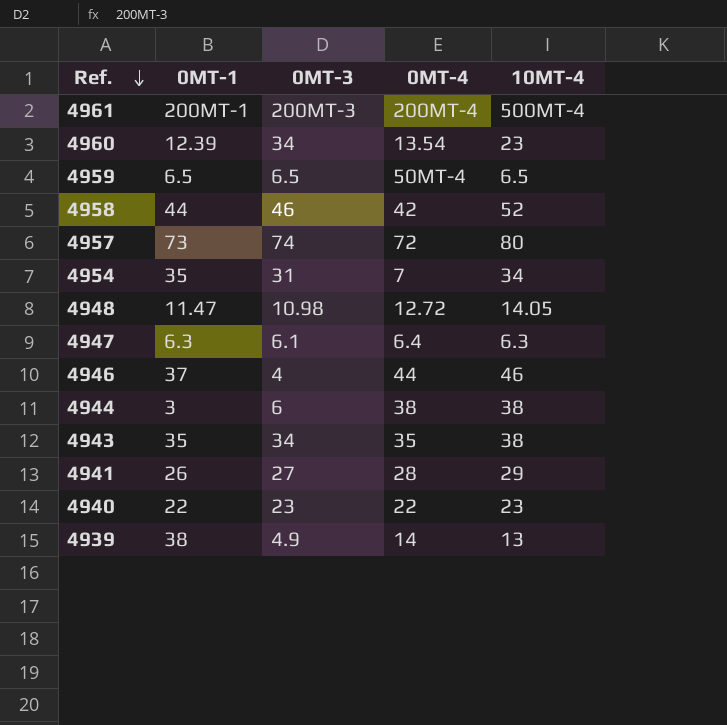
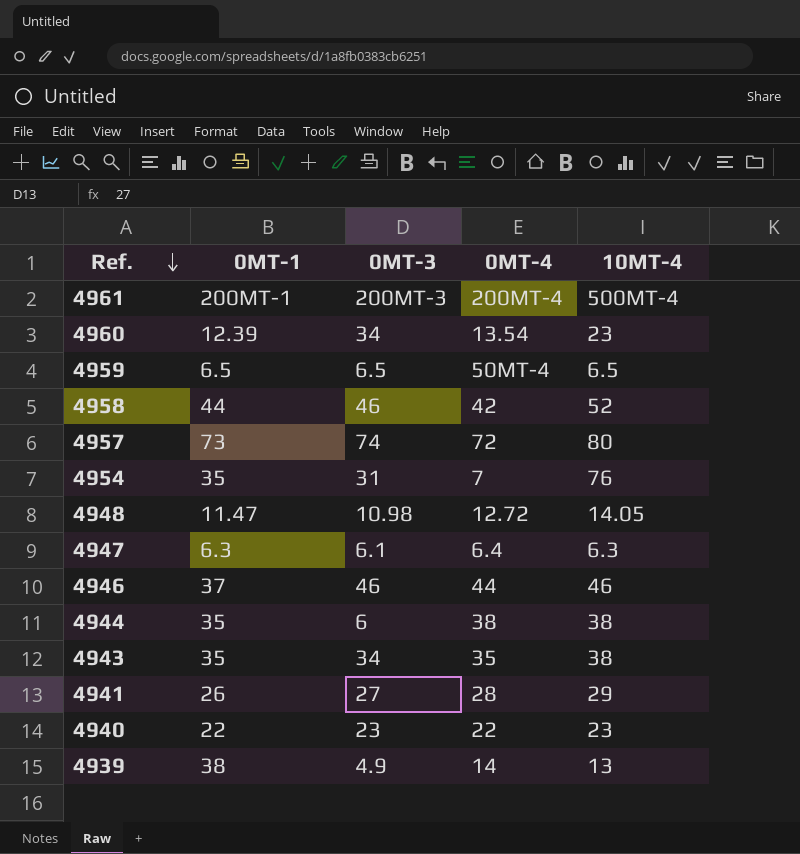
4954 | 10MT-4: 34 -> 76
4946 | 0MT-3: 4 -> 46
4944 | 0MT-1: 3 -> 35

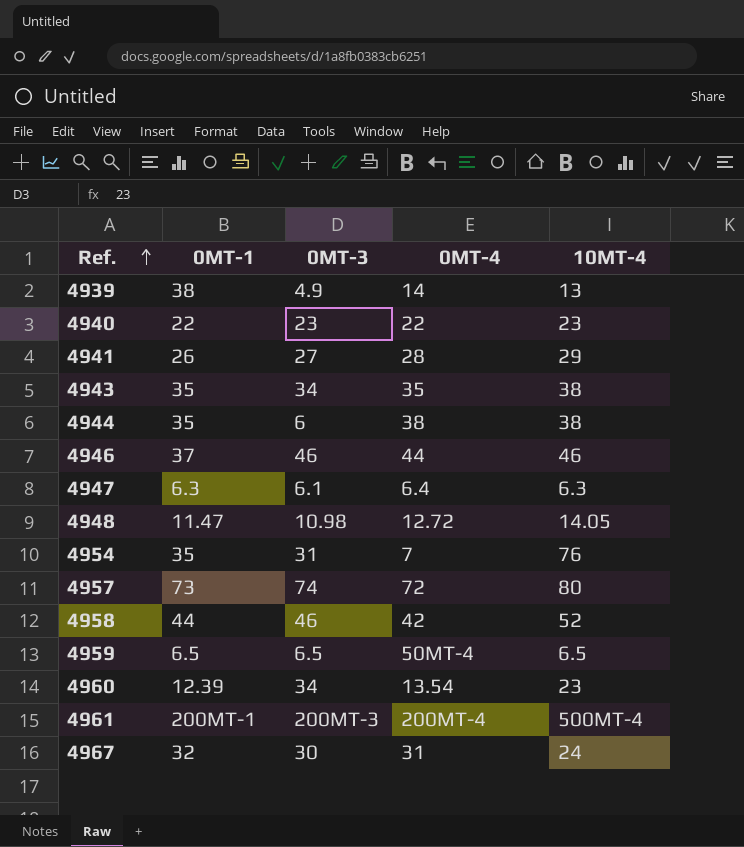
row order: Ref. descending -> Ref. ascending
row 4967: none -> 32 | 30 | 31 | 24

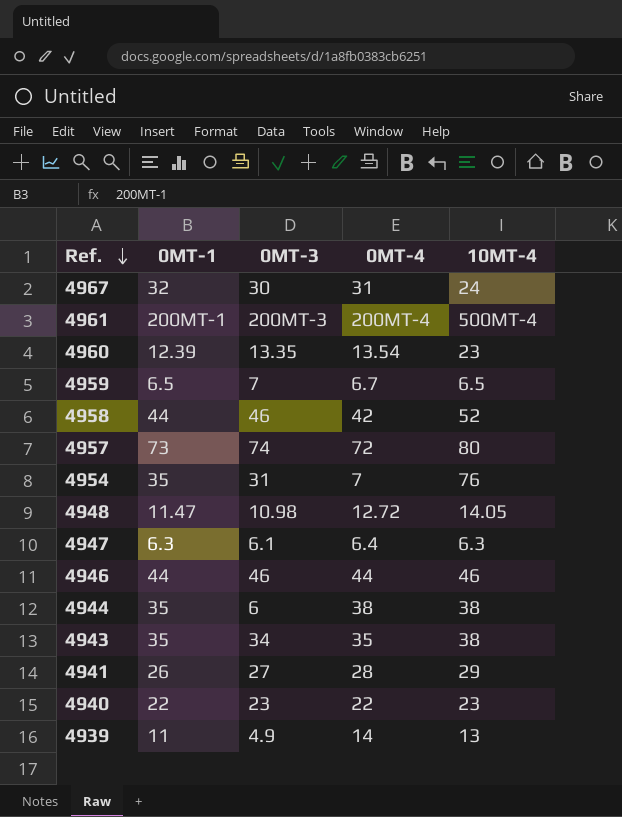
row order: Ref. ascending -> Ref. descending
4960 | 0MT-3: 34 -> 13.35
4959 | 0MT-3: 6.5 -> 7
4959 | 0MT-4: 50MT-4 -> 6.7
4946 | 0MT-1: 37 -> 44
4939 | 0MT-1: 38 -> 11

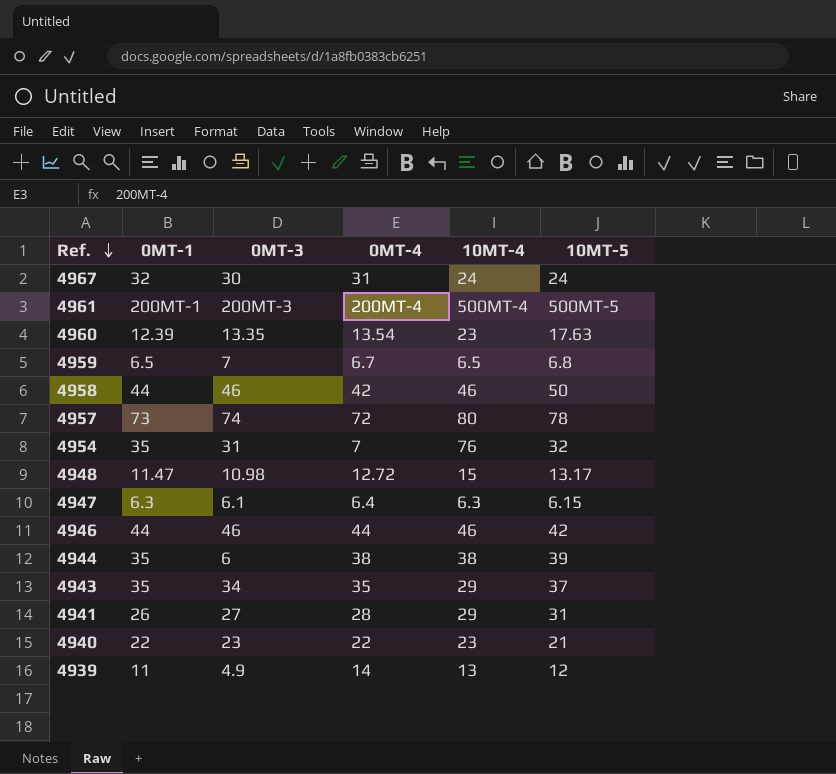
column 10MT-5 | position: none -> 6
4958 | 10MT-4: 52 -> 46
4948 | 10MT-4: 14.05 -> 15
4943 | 10MT-4: 38 -> 29

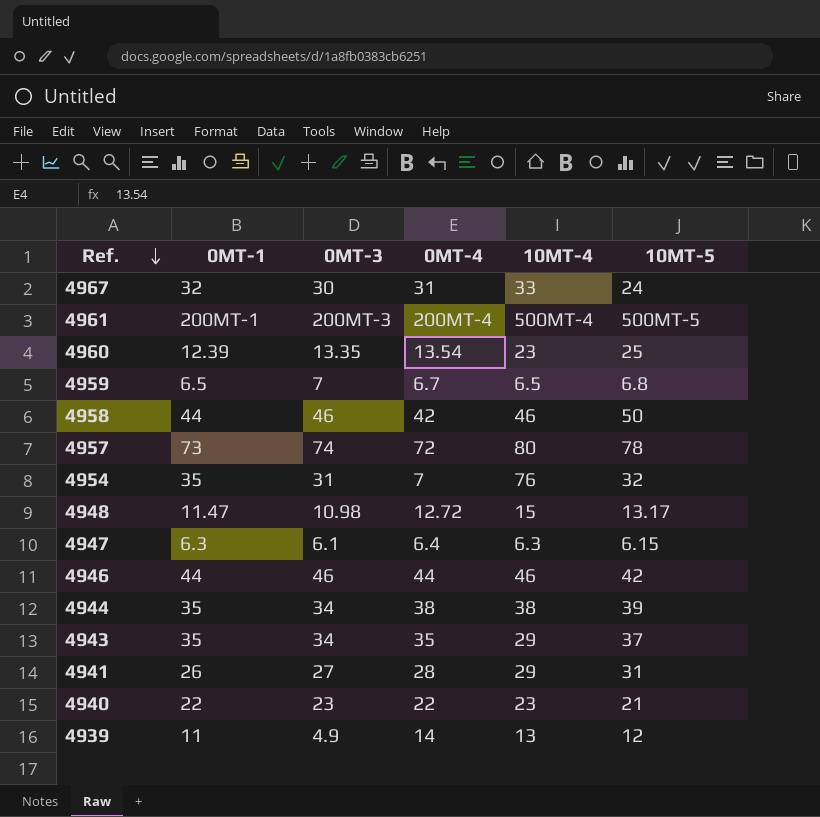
4967 | 10MT-4: 24 -> 33
4960 | 10MT-5: 17.63 -> 25
4944 | 0MT-3: 6 -> 34

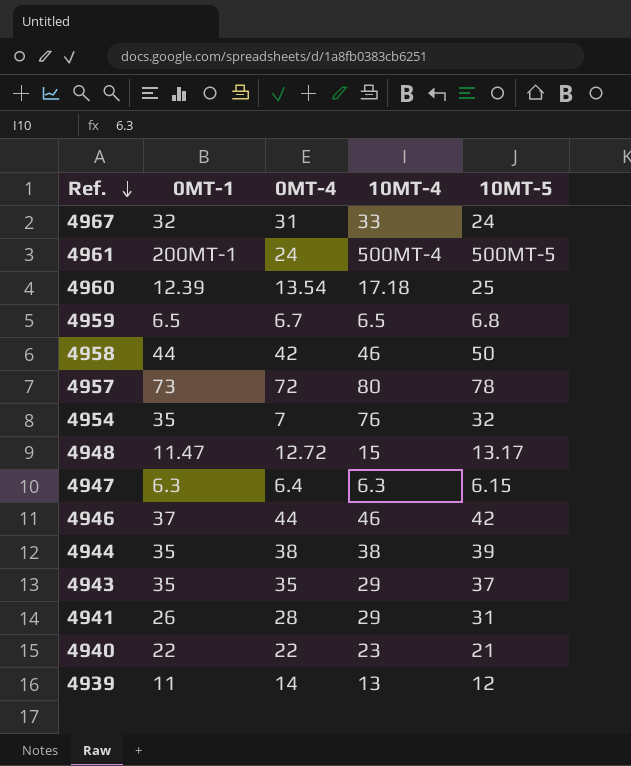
column 0MT-3 | position: 3 -> none
4961 | 0MT-4: 200MT-4 -> 24
4960 | 10MT-4: 23 -> 17.18
4946 | 0MT-1: 44 -> 37

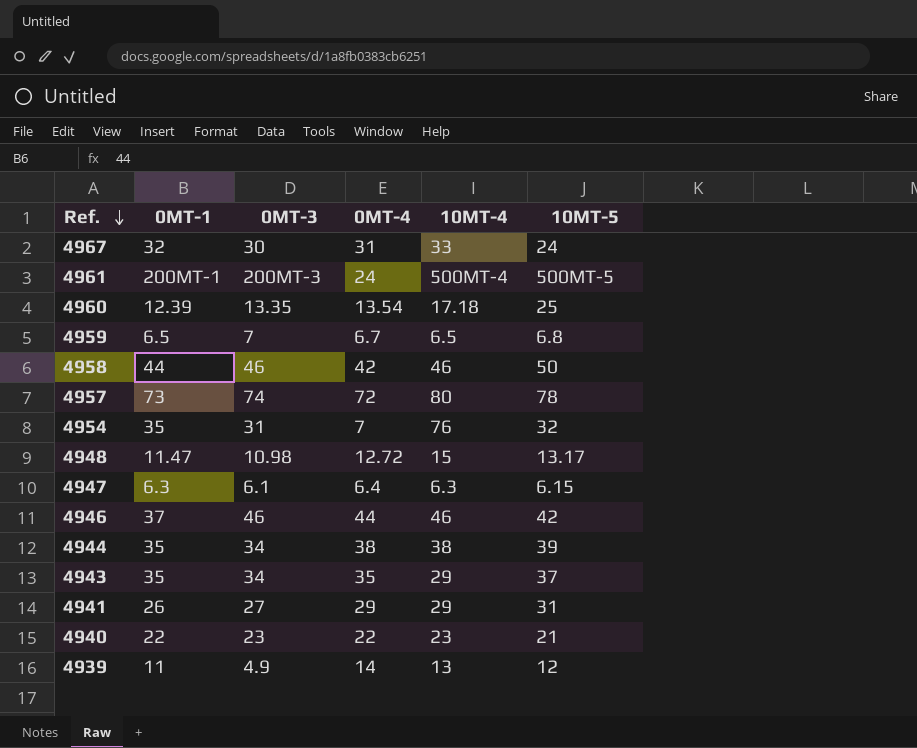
column 0MT-3 | position: none -> 3
4941 | 0MT-4: 28 -> 29

